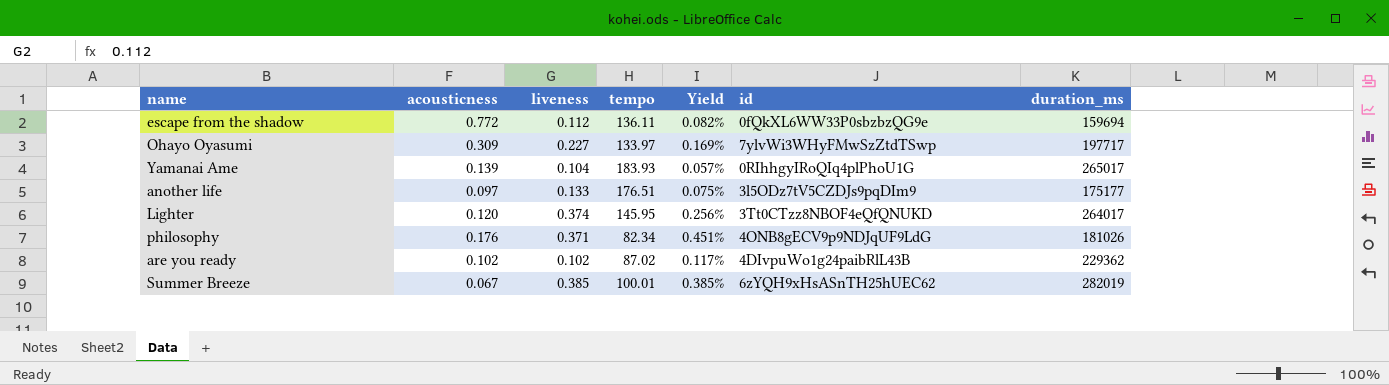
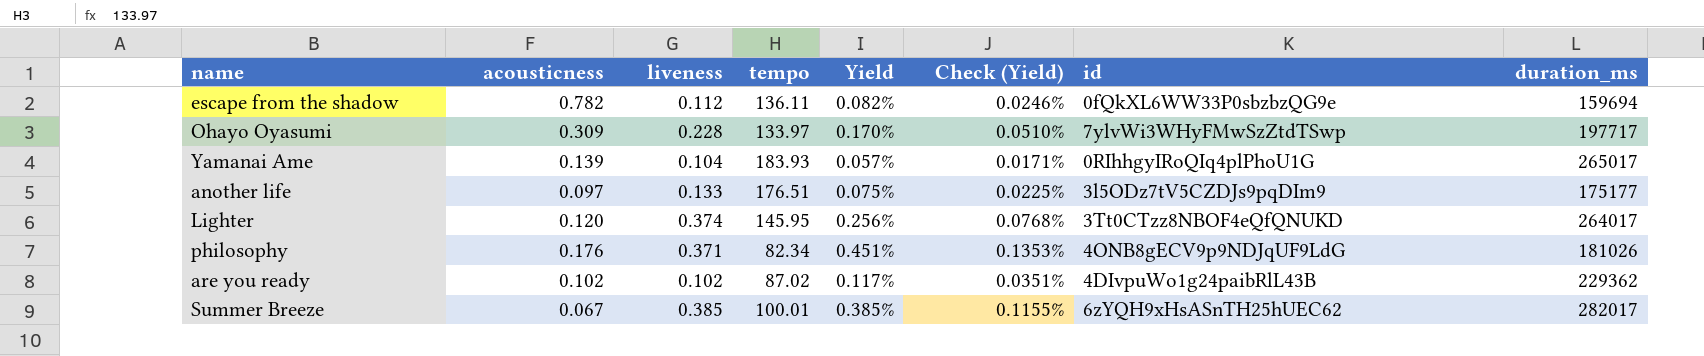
column Check (Yield) | formula: none -> [Yield] * 0.3
escape from the shadow | acousticness: 0.772 -> 0.782
Ohayo Oyasumi | liveness: 0.227 -> 0.228
Ohayo Oyasumi | Yield: 0.169% -> 0.170%
Summer Breeze | duration_ms: 282019 -> 282017

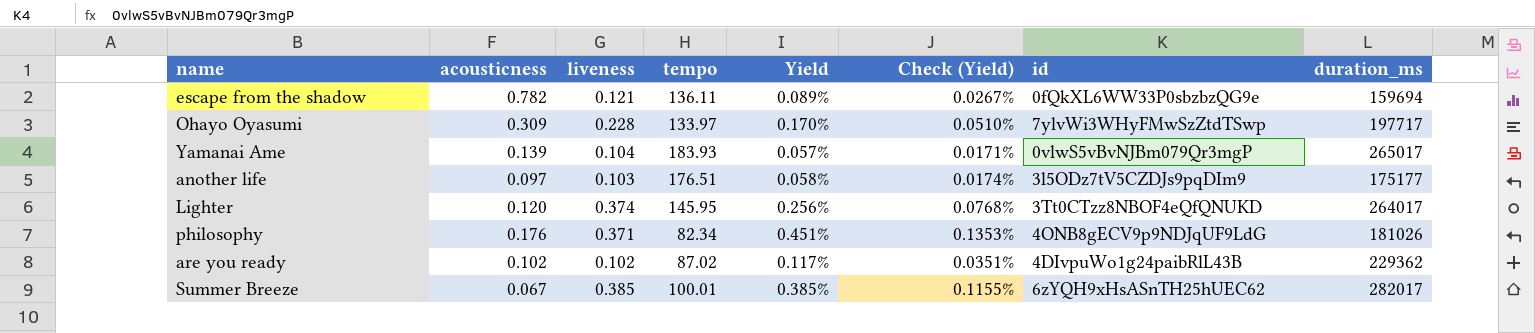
escape from the shadow | liveness: 0.112 -> 0.121
escape from the shadow | Yield: 0.082% -> 0.089%
escape from the shadow | Check (Yield): 0.0246% -> 0.0267%
Yamanai Ame | id: 0RIhhgyIRoQIq4plPhoU1G -> 0vlwS5vBvNJBm079Qr3mgP
another life | liveness: 0.133 -> 0.103
another life | Yield: 0.075% -> 0.058%
another life | Check (Yield): 0.0225% -> 0.0174%

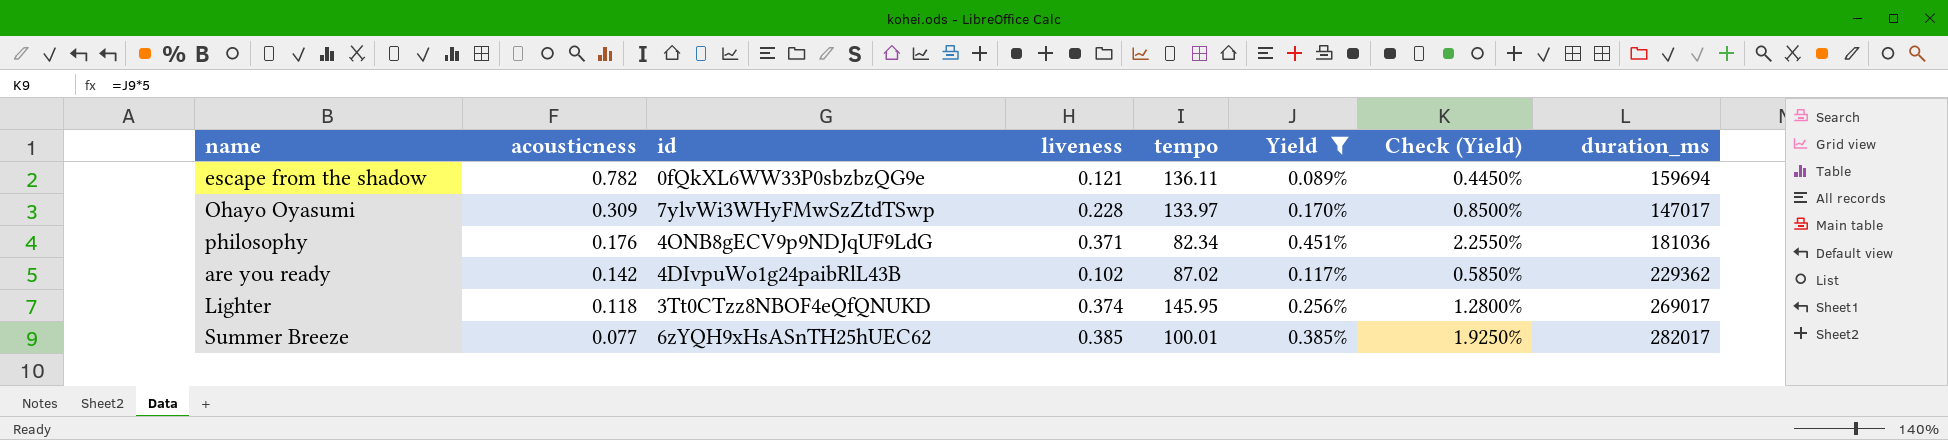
filter: none -> Yield >= 0.089%
row order: none -> acousticness descending
column id | position: 7 -> 3
column Check (Yield) | formula: [Yield] * 0.3 -> [Yield] * 5
Ohayo Oyasumi | duration_ms: 197717 -> 147017
philosophy | duration_ms: 181026 -> 181036
are you ready | acousticness: 0.102 -> 0.142
Lighter | acousticness: 0.120 -> 0.118
Lighter | duration_ms: 264017 -> 269017
Summer Breeze | acousticness: 0.067 -> 0.077

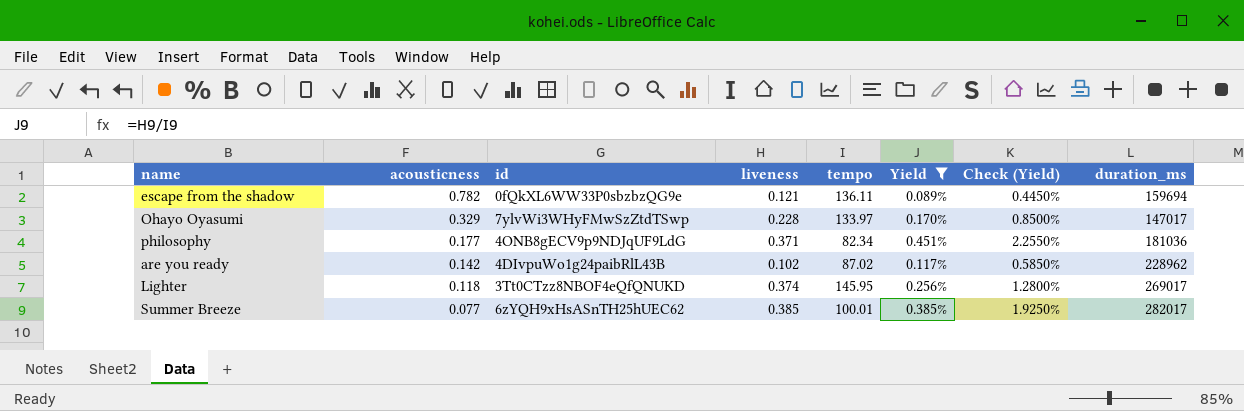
Ohayo Oyasumi | acousticness: 0.309 -> 0.329
philosophy | acousticness: 0.176 -> 0.177
are you ready | duration_ms: 229362 -> 228962

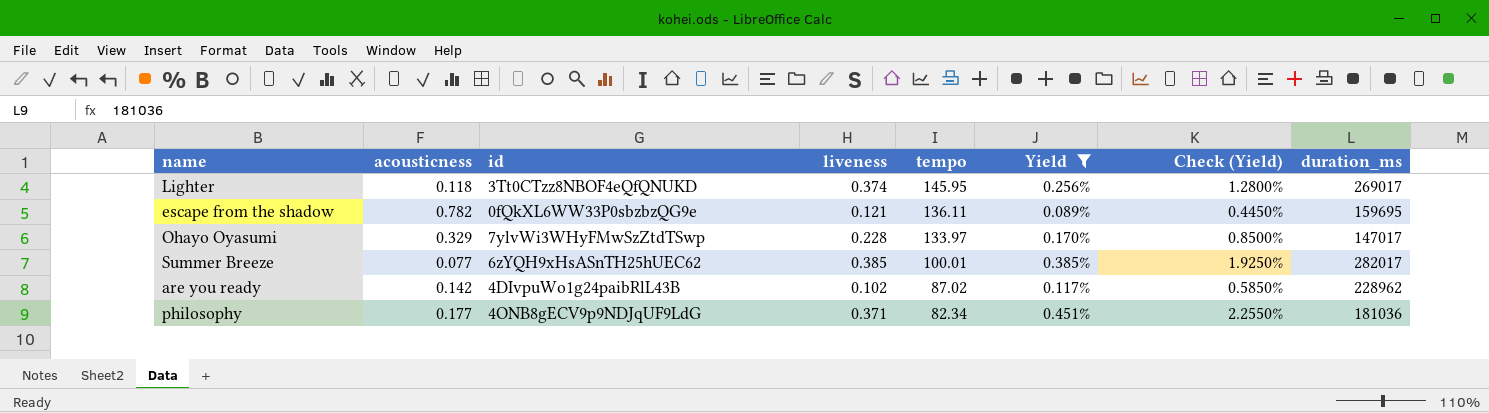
row order: acousticness descending -> tempo descending
escape from the shadow | duration_ms: 159694 -> 159695

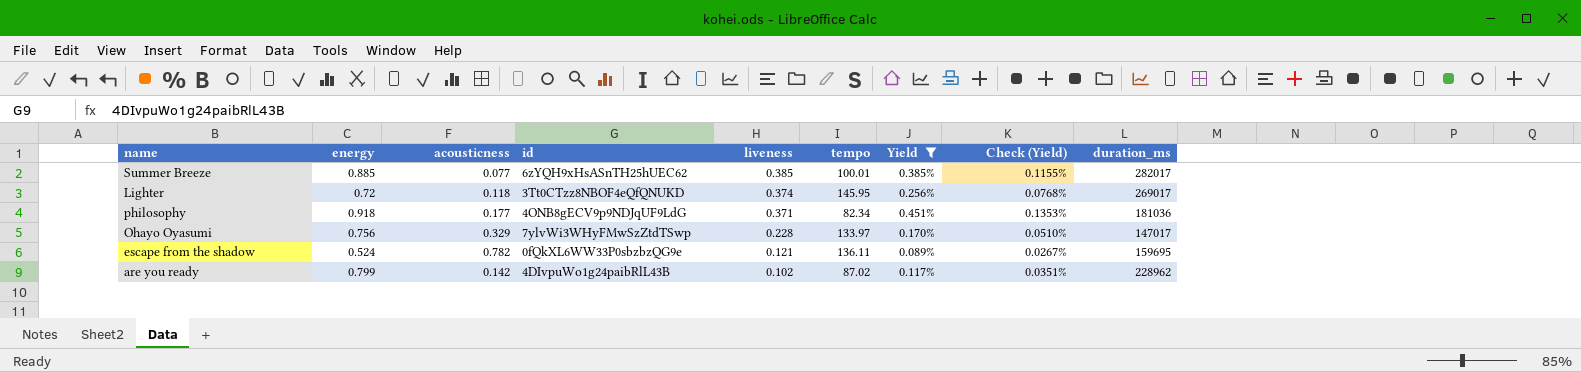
row order: tempo descending -> liveness descending
column energy | position: none -> 2
column Check (Yield) | formula: [Yield] * 5 -> [Yield] * 0.3

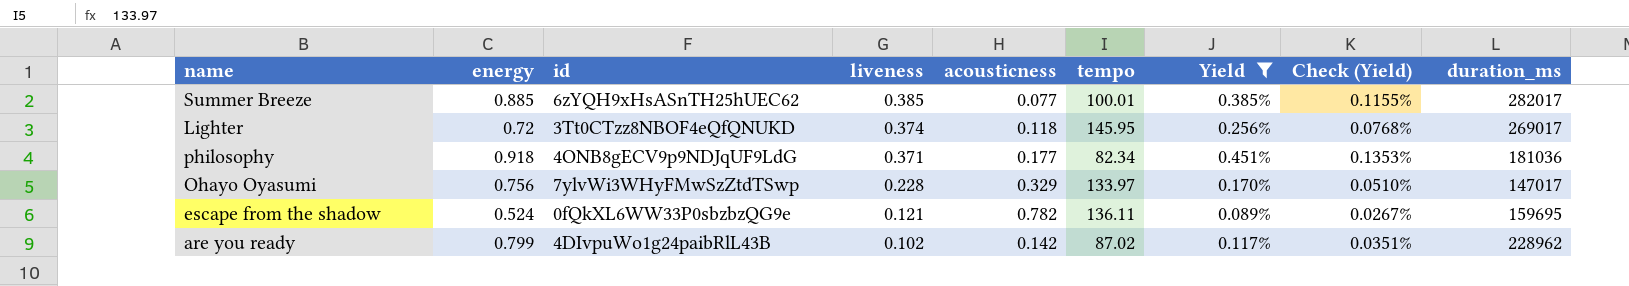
column acousticness | position: 3 -> 5

